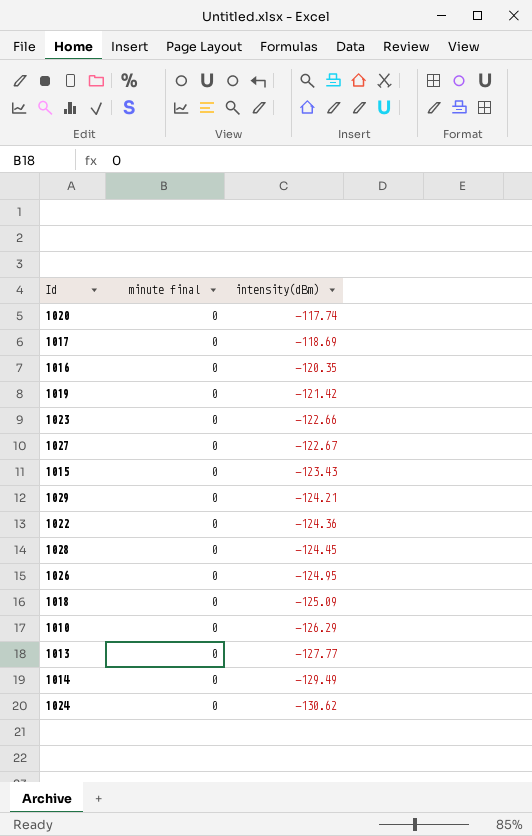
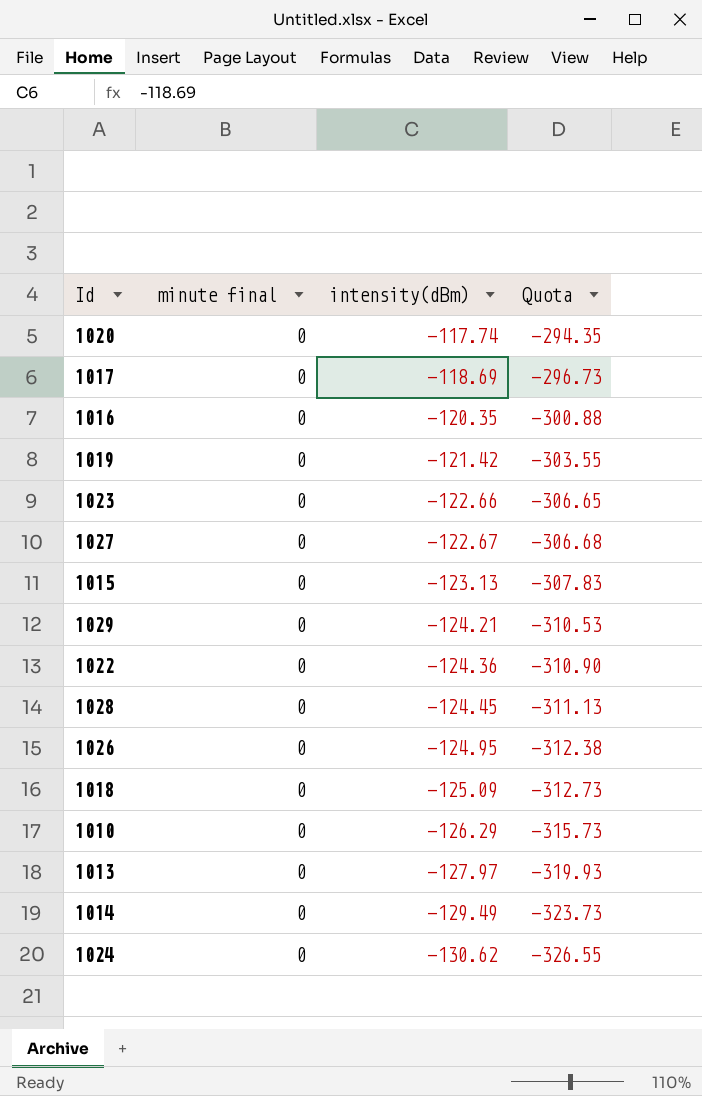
column Quota | formula: none -> [intensity(dBm)] * 2.5
1015 | intensity(dBm): -123.43 -> -123.13
1013 | intensity(dBm): -127.77 -> -127.97

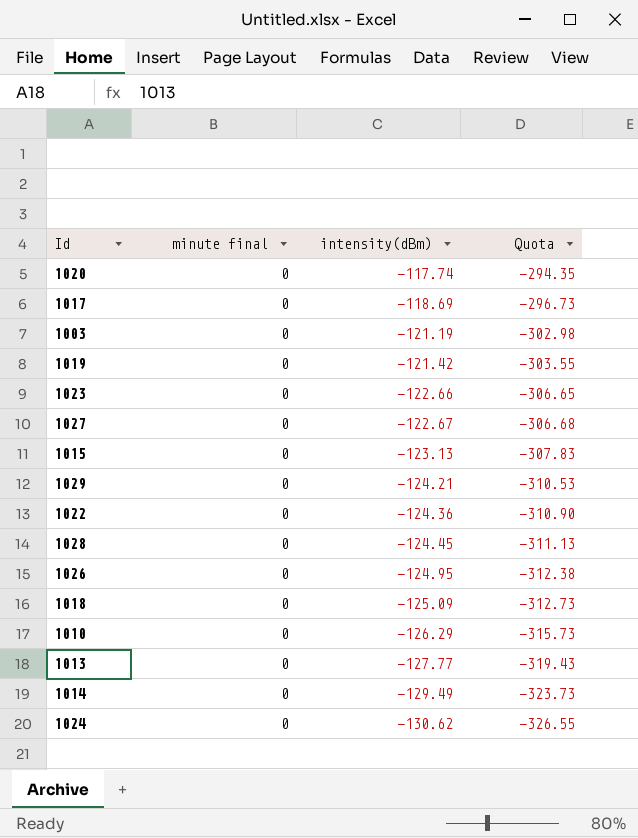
row 1016: 0 | -120.35 | -300.88 -> none
row 1003: none -> 0 | -121.19 | -302.98
1013 | intensity(dBm): -127.97 -> -127.77
1013 | Quota: -319.93 -> -319.43

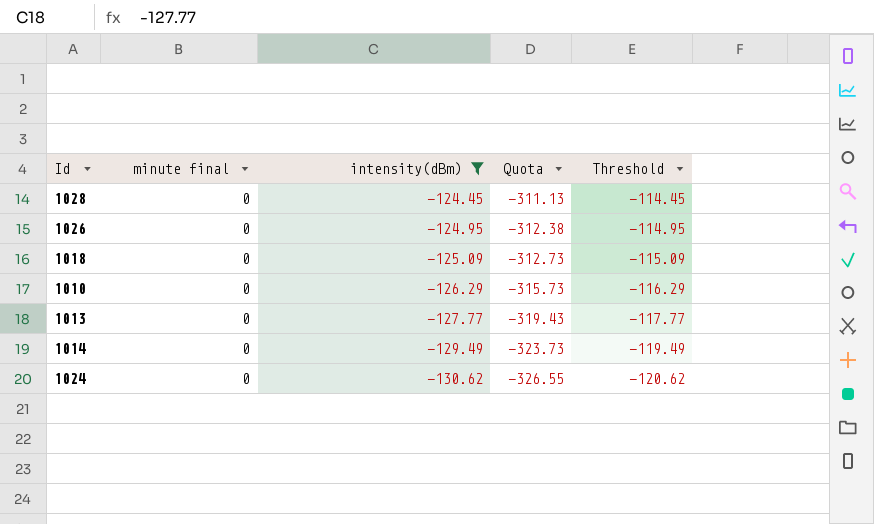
filter: none -> intensity(dBm) <= -124.45
column Threshold | formula: none -> [intensity(dBm)] + 10

